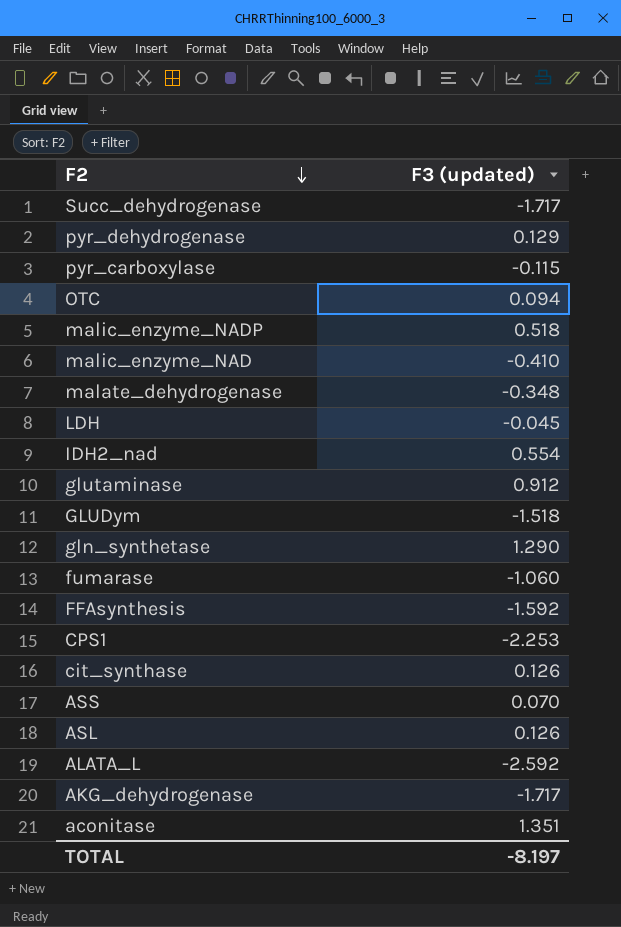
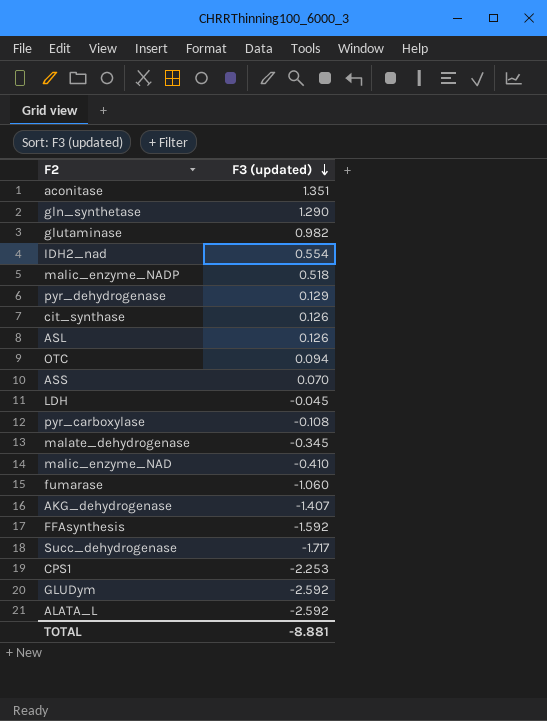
row order: F2 descending -> F3 (updated) descending
glutaminase | F3 (updated): 0.912 -> 0.982
pyr_carboxylase | F3 (updated): -0.115 -> -0.108
malate_dehydrogenase | F3 (updated): -0.348 -> -0.345
AKG_dehydrogenase | F3 (updated): -1.717 -> -1.407
GLUDym | F3 (updated): -1.518 -> -2.592
TOTAL | F3 (updated): -8.197 -> -8.881

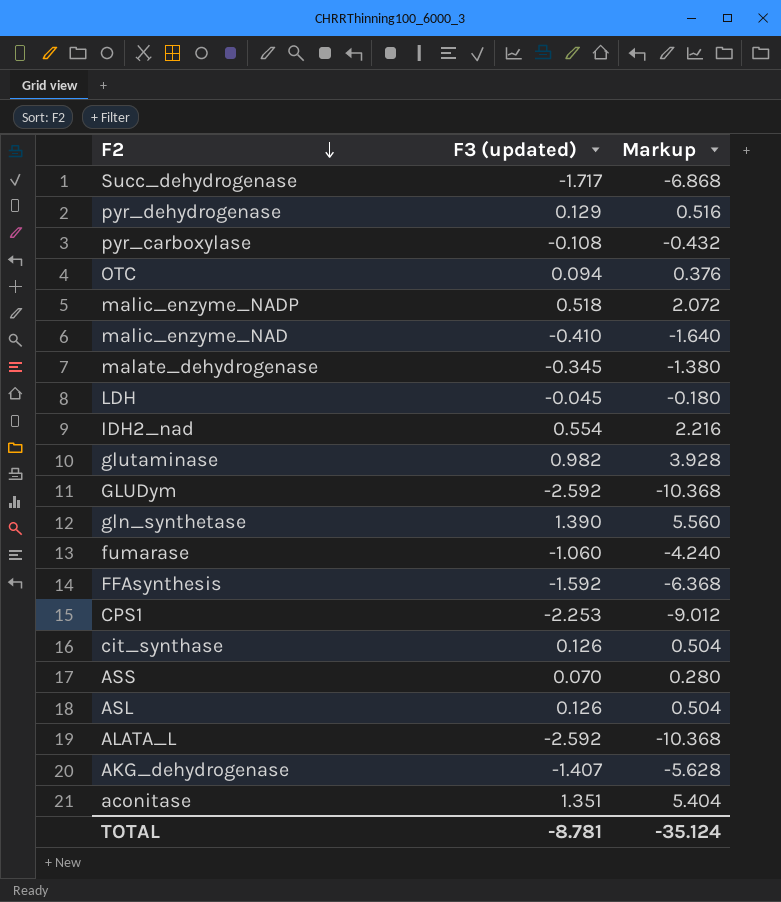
row order: F3 (updated) descending -> F2 descending
column Markup | formula: none -> [F3 (updated)] * 4
gln_synthetase | F3 (updated): 1.290 -> 1.390
TOTAL | F3 (updated): -8.881 -> -8.781

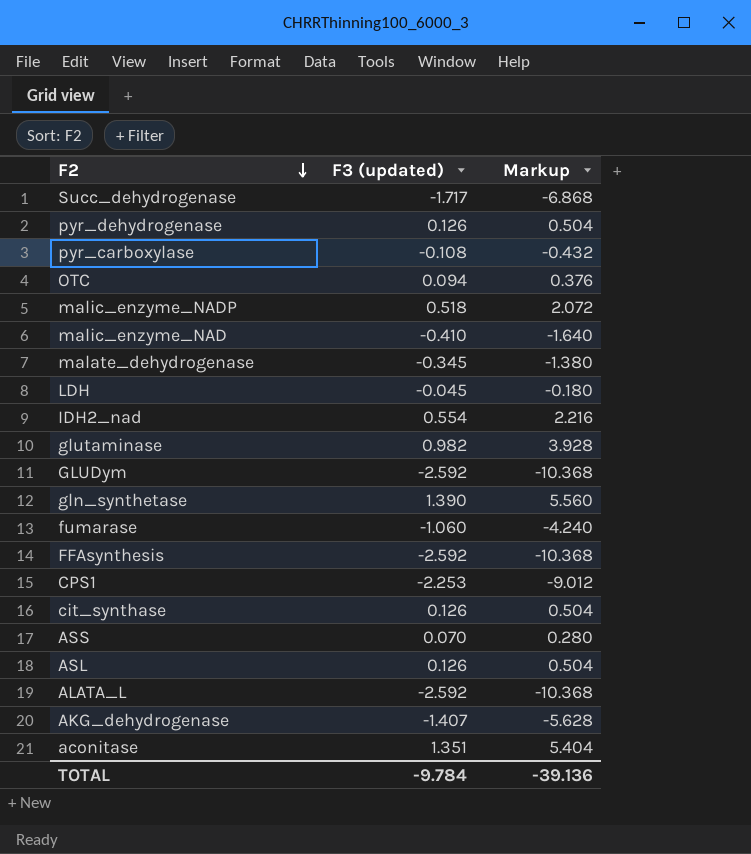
pyr_dehydrogenase | F3 (updated): 0.129 -> 0.126
pyr_dehydrogenase | Markup: 0.516 -> 0.504
FFAsynthesis | F3 (updated): -1.592 -> -2.592
FFAsynthesis | Markup: -6.368 -> -10.368
TOTAL | F3 (updated): -8.781 -> -9.784
TOTAL | Markup: -35.124 -> -39.136

